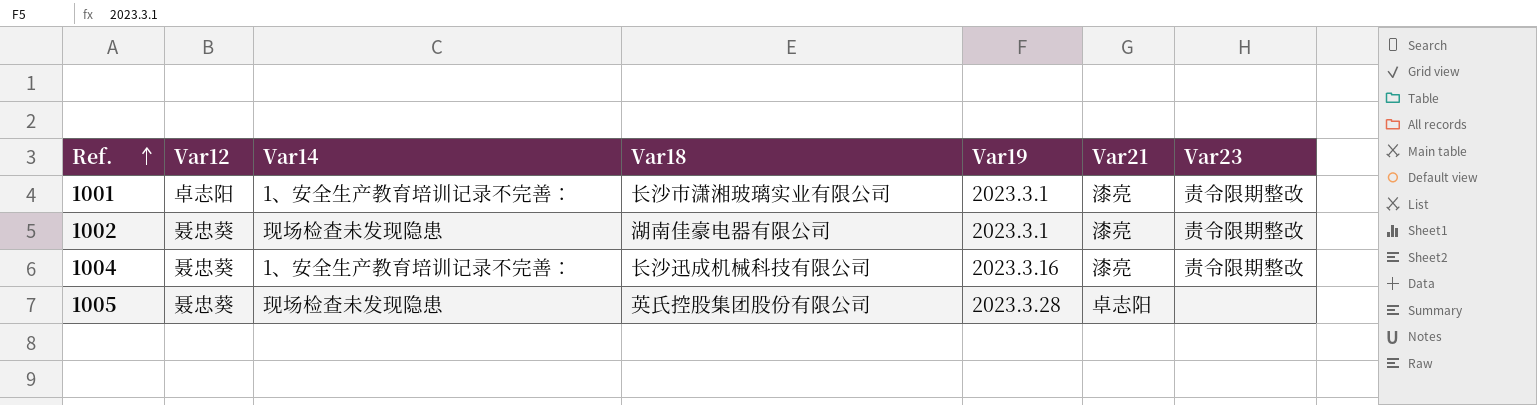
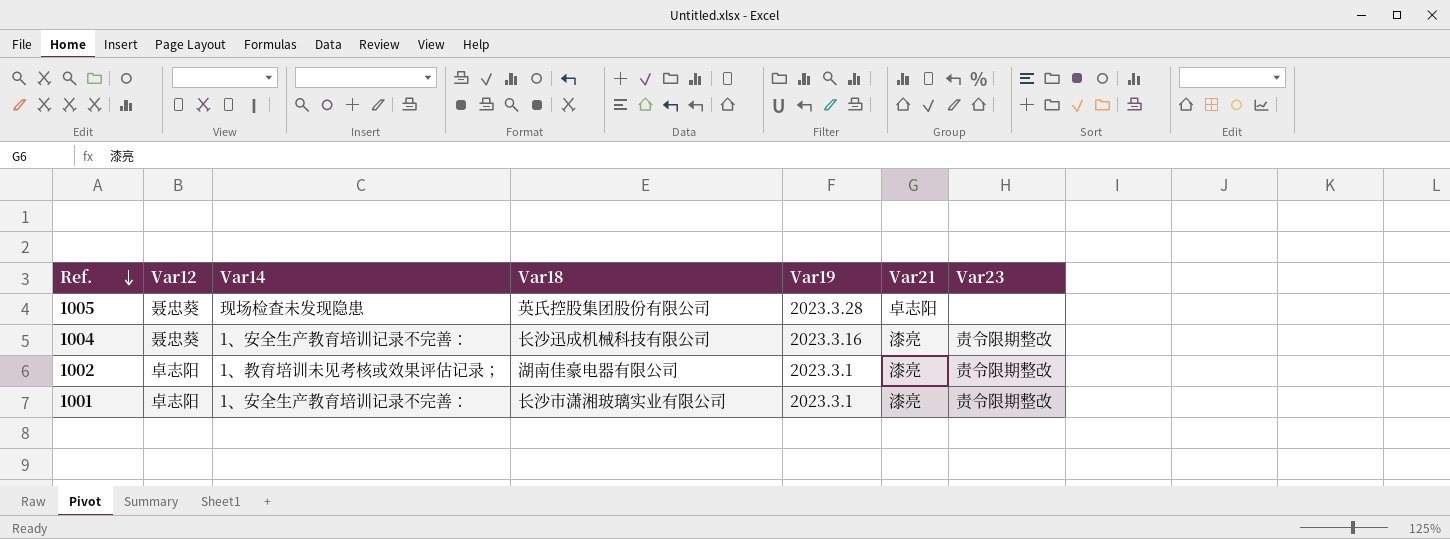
row order: Ref. ascending -> Ref. descending
1002 | Var12: 聂忠葵 -> 卓志阳
1002 | Var14: 现场检查未发现隐患 -> 1、教育培训未见考核或效果评估记录；

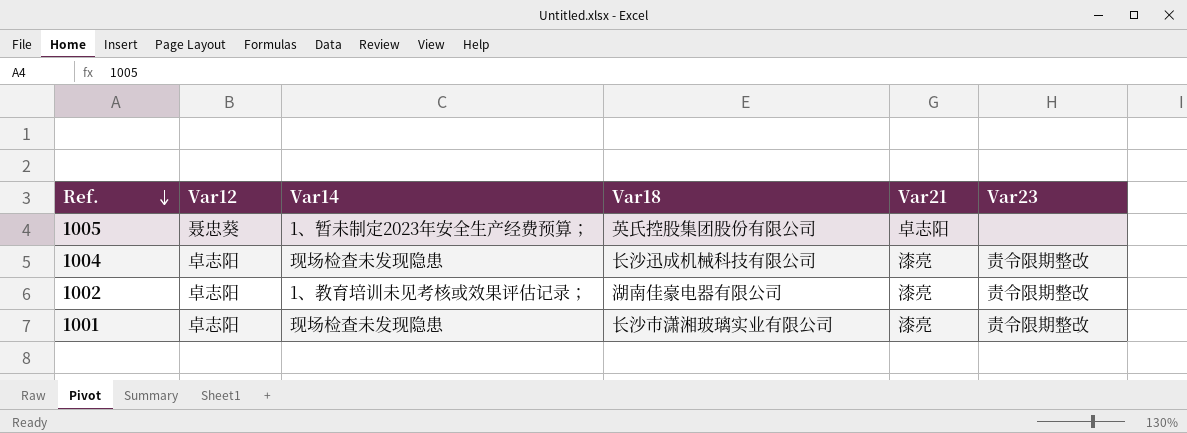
column Var19 | position: 5 -> none
1005 | Var14: 现场检查未发现隐患 -> 1、暂未制定2023年安全生产经费预算；
1004 | Var12: 聂忠葵 -> 卓志阳
1004 | Var14: 1、安全生产教育培训记录不完善： -> 现场检查未发现隐患
1001 | Var14: 1、安全生产教育培训记录不完善： -> 现场检查未发现隐患

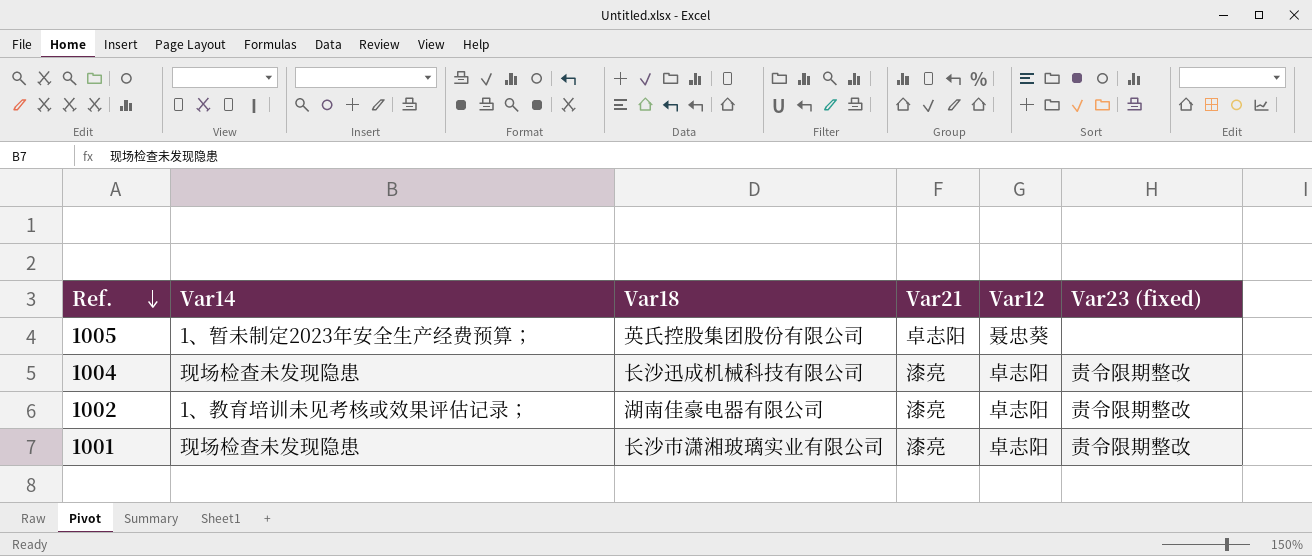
column Var12 | position: 2 -> 5
column name: Var23 -> Var23 (fixed)

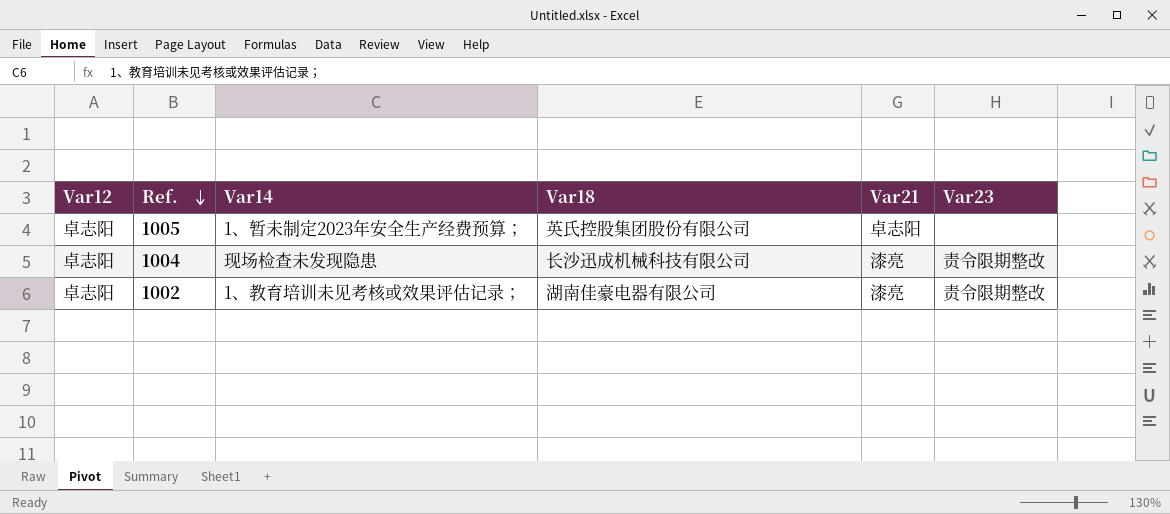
column Var12 | position: 5 -> 1
column name: Var23 (fixed) -> Var23
row 1001: 现场检查未发现隐患 | 长沙市潇湘玻璃实业有限公司 | 漆亮 | 卓志阳 | 责令限期整改 -> none
1005 | Var12: 聂忠葵 -> 卓志阳

